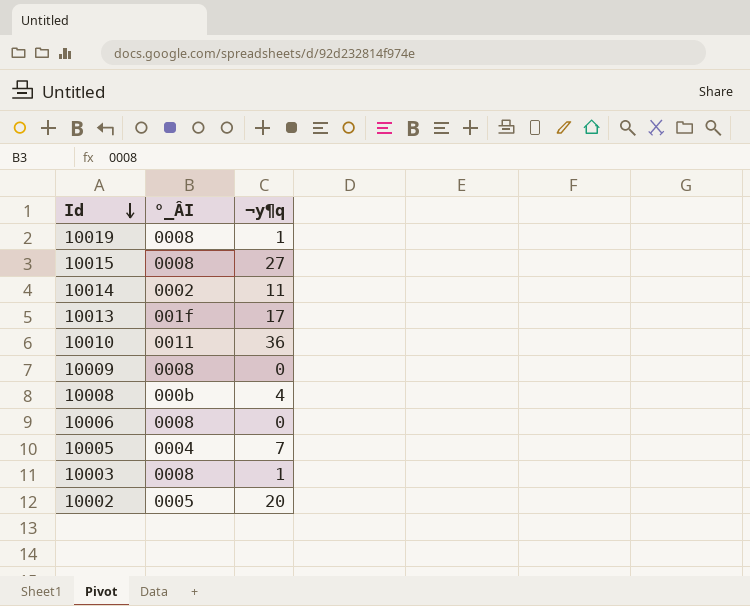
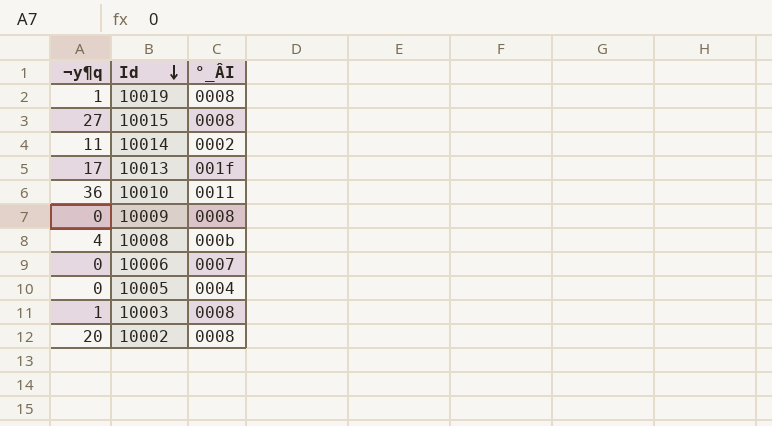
column ¬y¶q | position: 3 -> 1
10006 | °_ÂI: 0008 -> 0007
10005 | ¬y¶q: 7 -> 0
10002 | °_ÂI: 0005 -> 0008

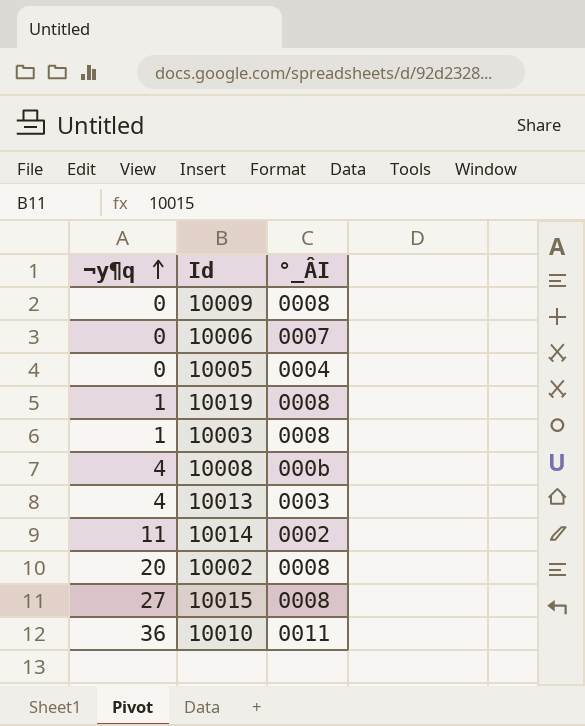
row order: Id descending -> ¬y¶q ascending
10013 | ¬y¶q: 17 -> 4
10013 | °_ÂI: 001f -> 0003

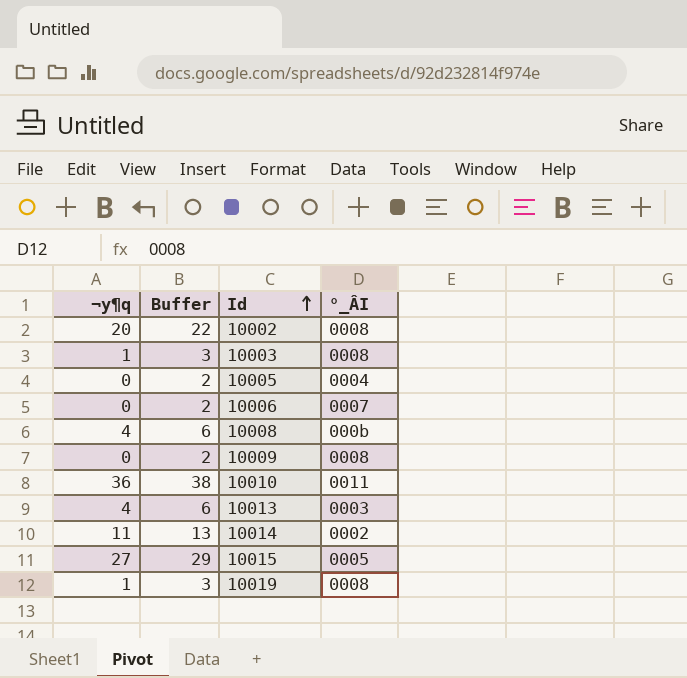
row order: ¬y¶q ascending -> Id ascending
column Buffer | formula: none -> [¬y¶q] + 2
10015 | °_ÂI: 0008 -> 0005

